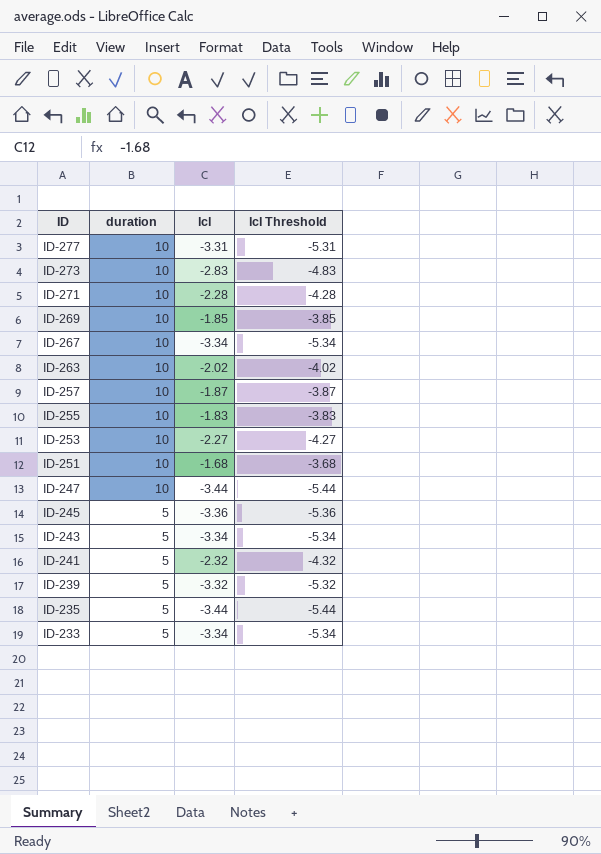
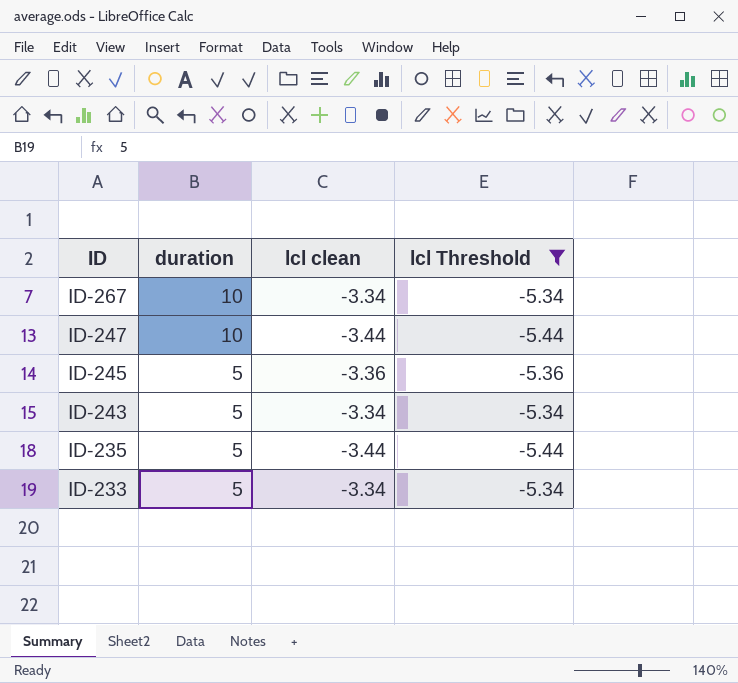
filter: none -> lcl Threshold <= -5.34
column name: lcl -> lcl clean

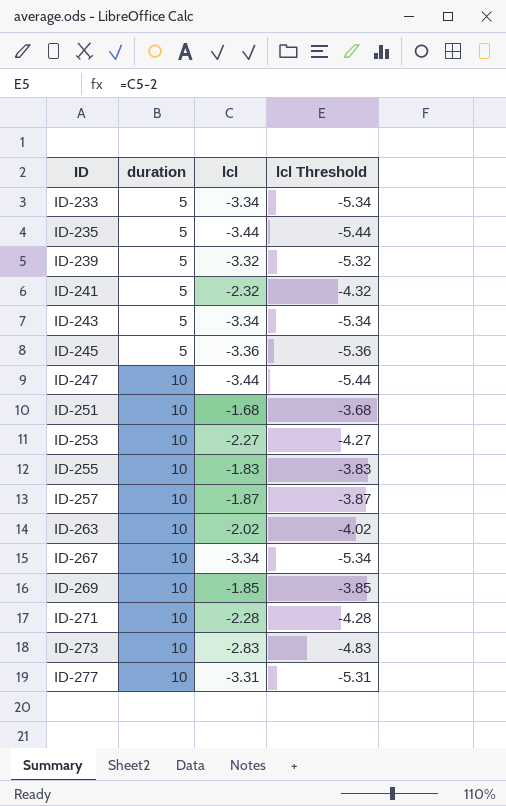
filter: lcl Threshold <= -5.34 -> none
row order: ID descending -> ID ascending
column name: lcl clean -> lcl

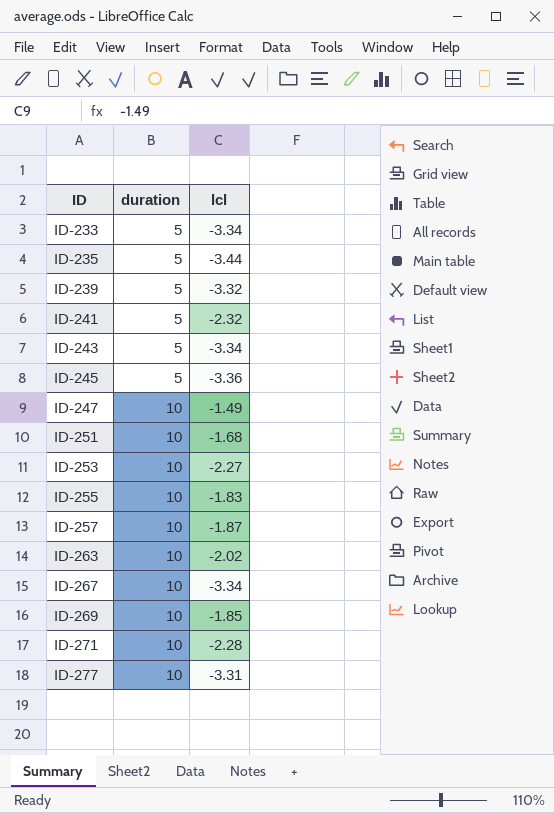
column lcl Threshold | formula: [lcl] - 2 -> none
row ID-273: 10 | -2.83 | -4.83 -> none
ID-247 | lcl: -3.44 -> -1.49

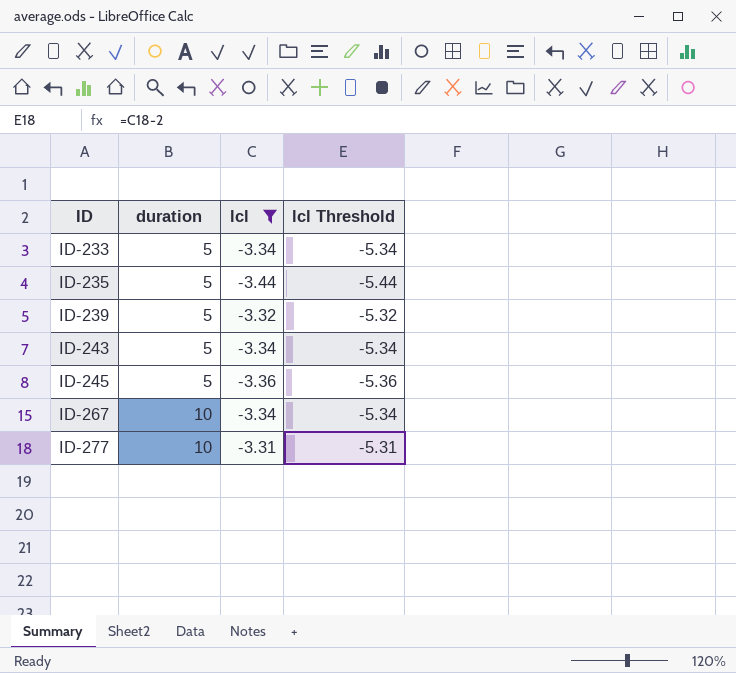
filter: none -> lcl <= -3.31
column lcl Threshold | formula: none -> [lcl] - 2

